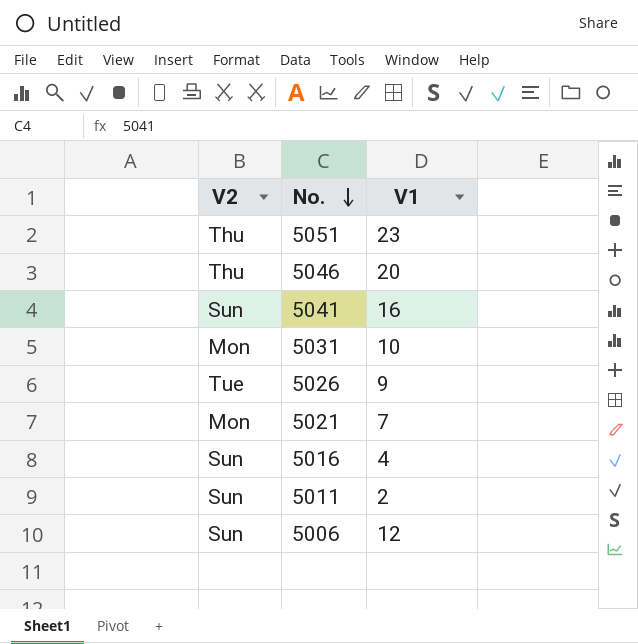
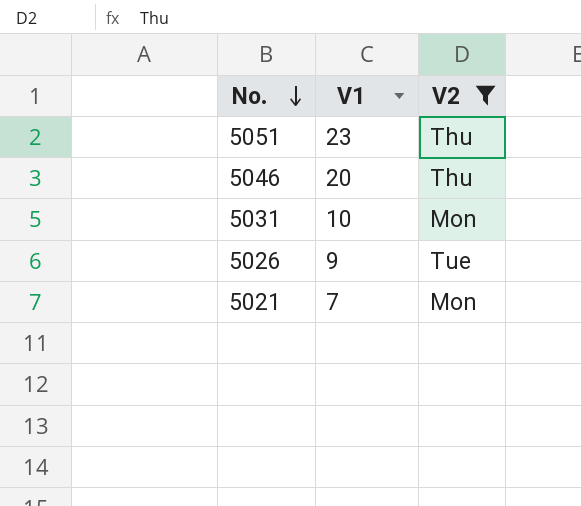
filter: none -> V2 != Sun
column V2 | position: 1 -> 3

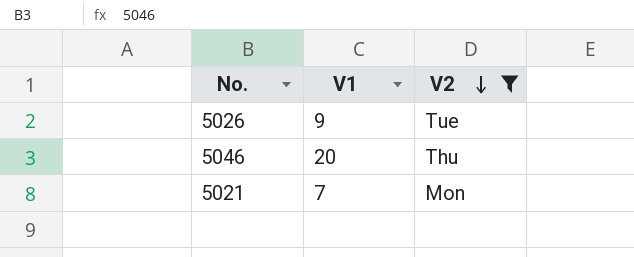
row order: No. descending -> V2 descending
row 5051: 23 | Thu -> none
row 5031: 10 | Mon -> none

